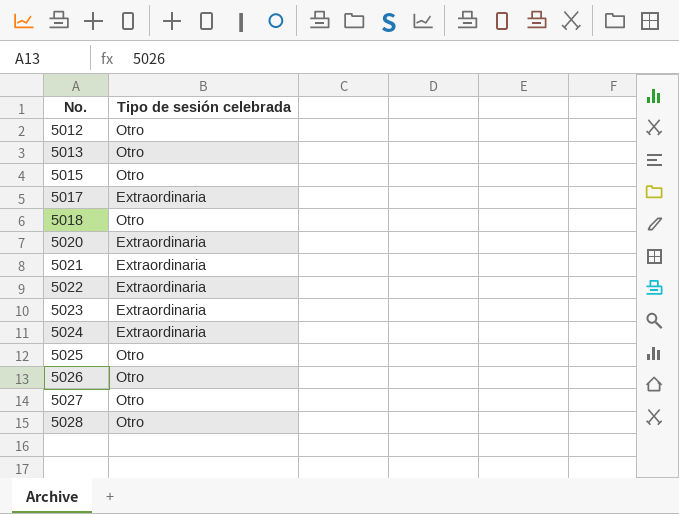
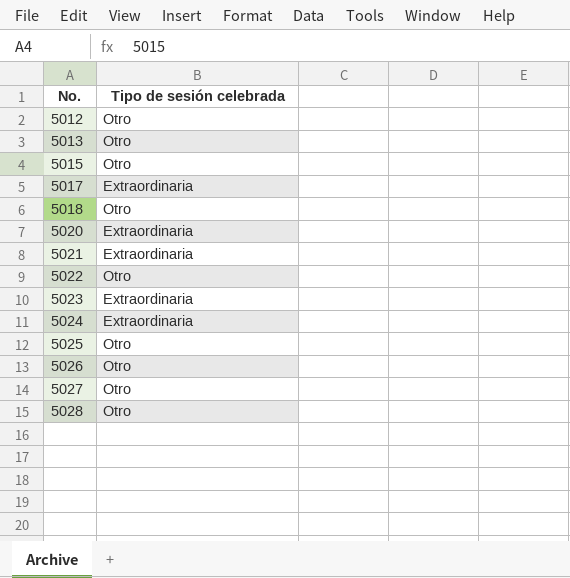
5022 | Tipo de sesión celebrada: Extraordinaria -> Otro

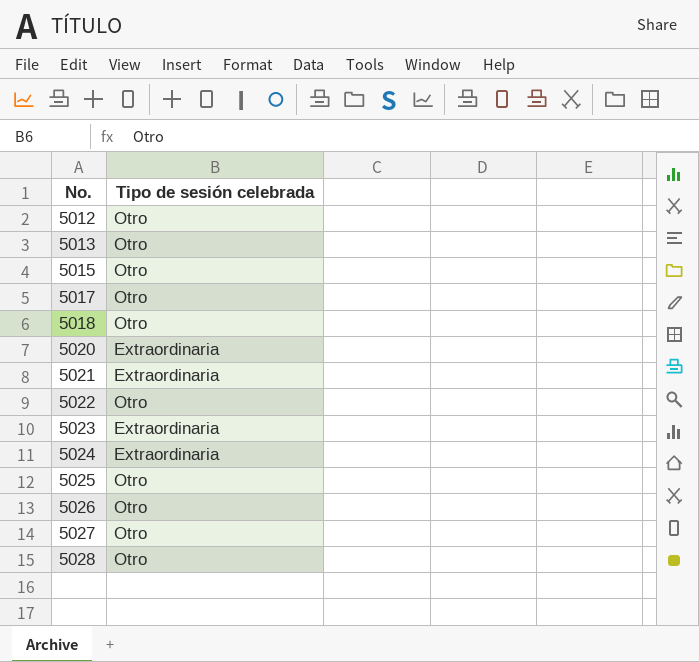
5017 | Tipo de sesión celebrada: Extraordinaria -> Otro

